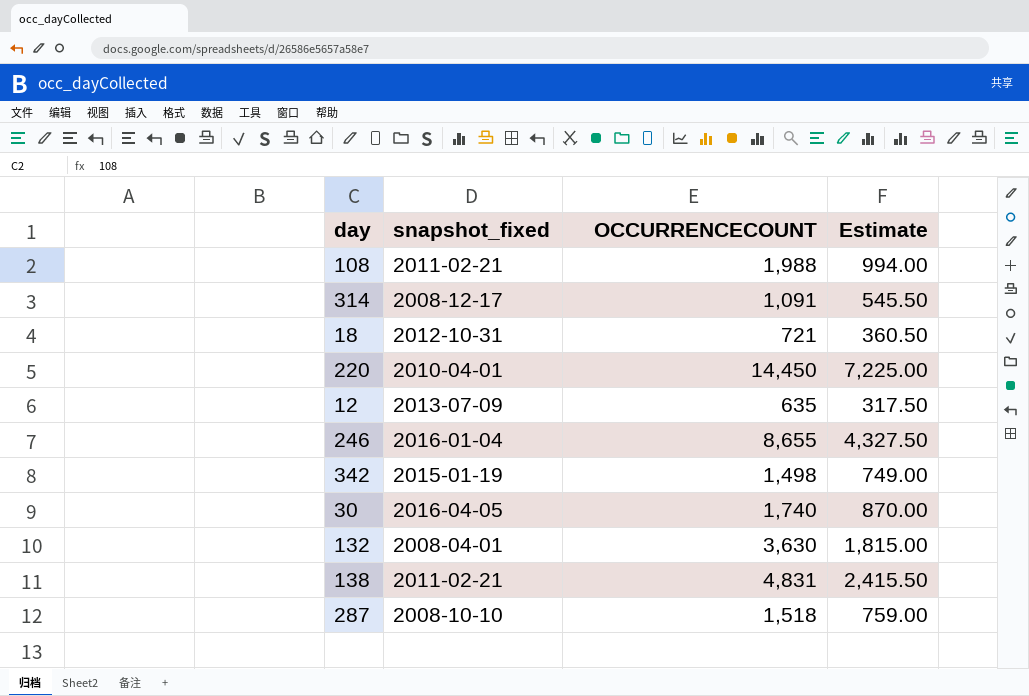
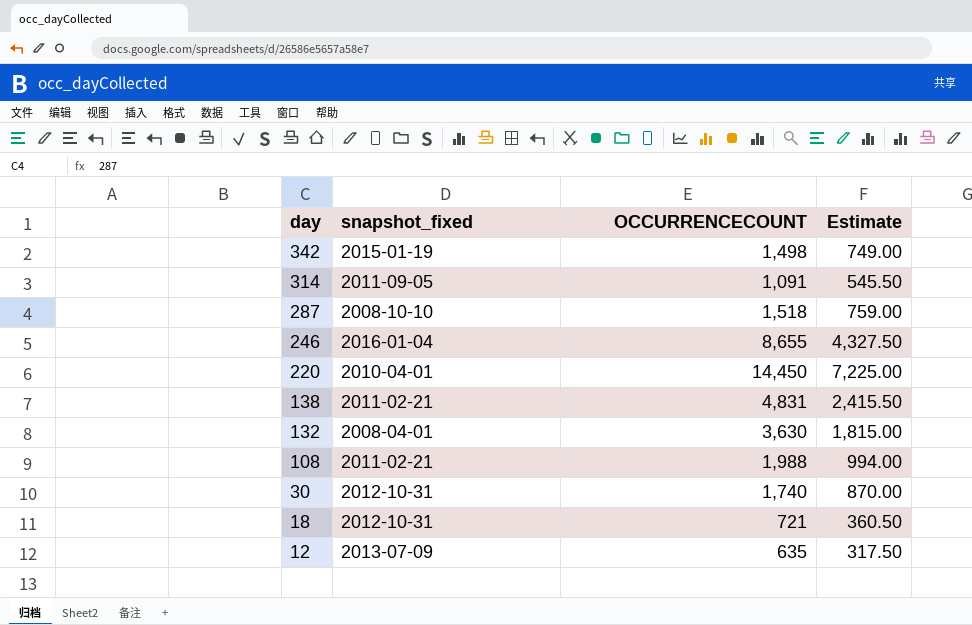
row order: none -> day descending
314 | snapshot_fixed: 2008-12-17 -> 2011-09-05
30 | snapshot_fixed: 2016-04-05 -> 2012-10-31

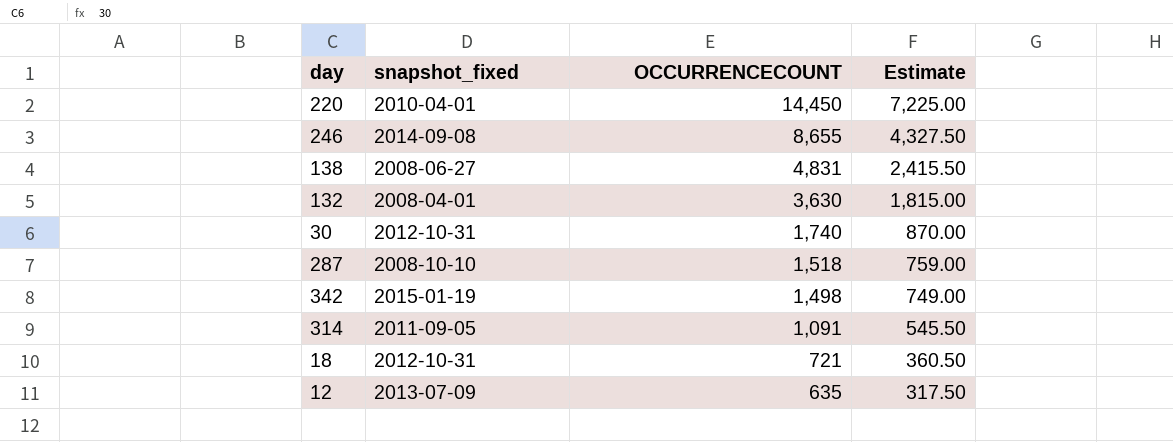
row order: day descending -> OCCURRENCECOUNT descending
row 108: 2011-02-21 | 1,988 | 994.00 -> none
246 | snapshot_fixed: 2016-01-04 -> 2014-09-08
138 | snapshot_fixed: 2011-02-21 -> 2008-06-27

